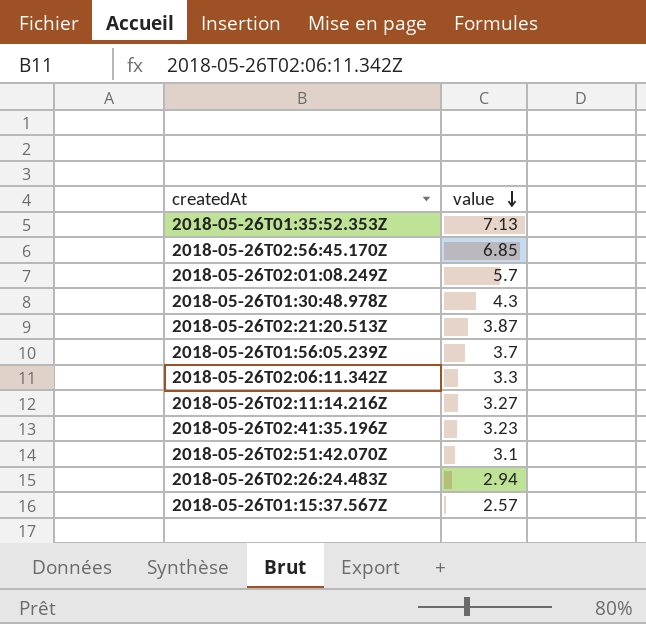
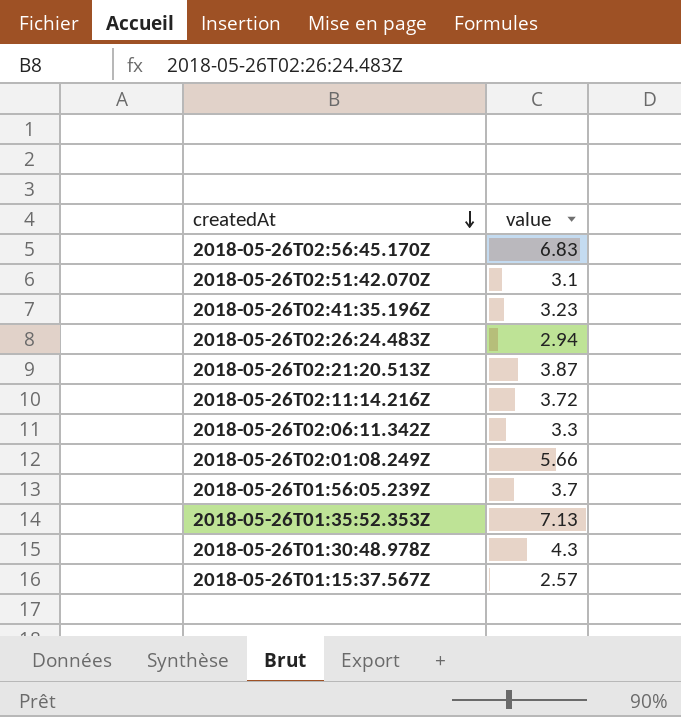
row order: value descending -> createdAt descending
2018-05-26T02:56:45.170Z | value: 6.85 -> 6.83
2018-05-26T02:11:14.216Z | value: 3.27 -> 3.72
2018-05-26T02:01:08.249Z | value: 5.7 -> 5.66

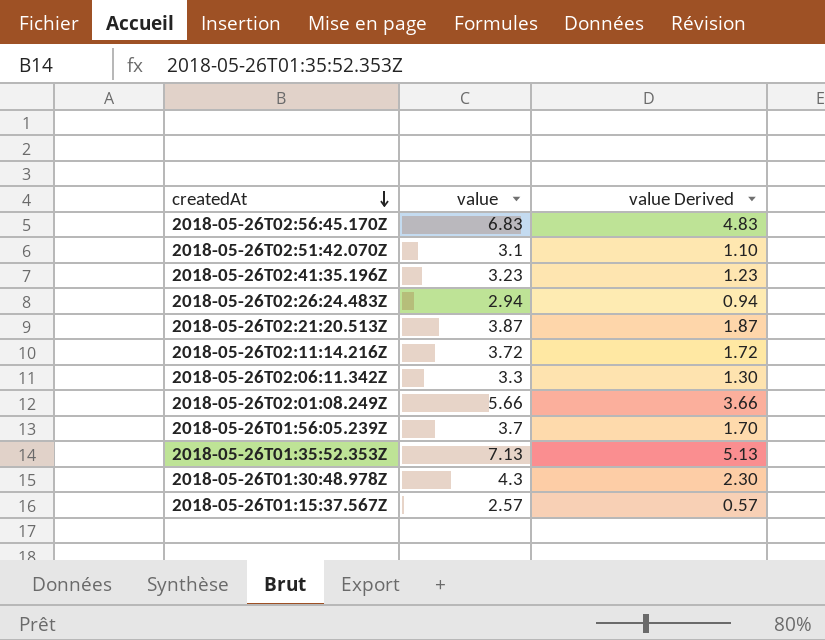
column value Derived | formula: none -> [value] - 2

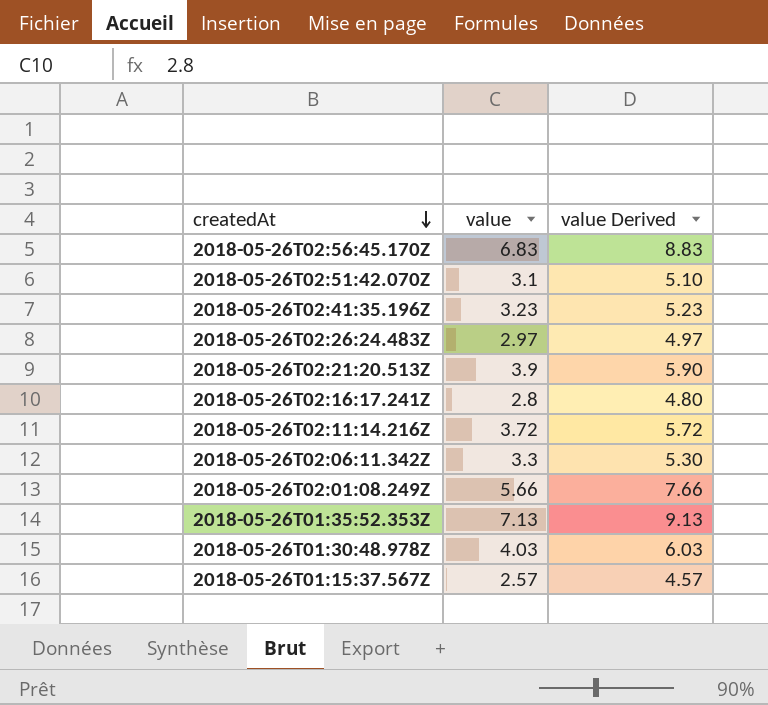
column value Derived | formula: [value] - 2 -> [value] + 2
row 2018-05-26T01:56:05.239Z: 3.7 | 1.70 -> none
2018-05-26T02:26:24.483Z | value: 2.94 -> 2.97
2018-05-26T02:21:20.513Z | value: 3.87 -> 3.9
row 2018-05-26T02:16:17.241Z: none -> 2.8 | 4.80
2018-05-26T01:30:48.978Z | value: 4.3 -> 4.03

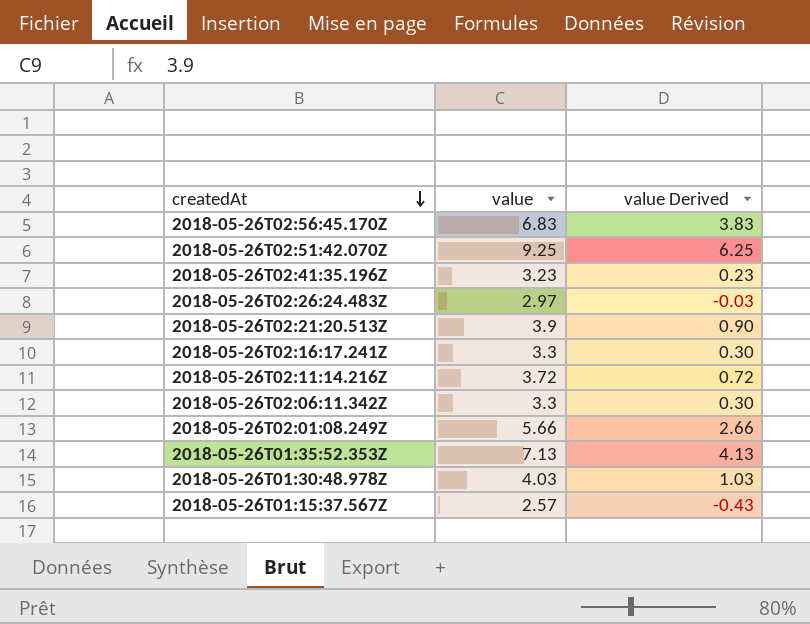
column value Derived | formula: [value] + 2 -> [value] - 3
2018-05-26T02:51:42.070Z | value: 3.1 -> 9.25
2018-05-26T02:16:17.241Z | value: 2.8 -> 3.3

